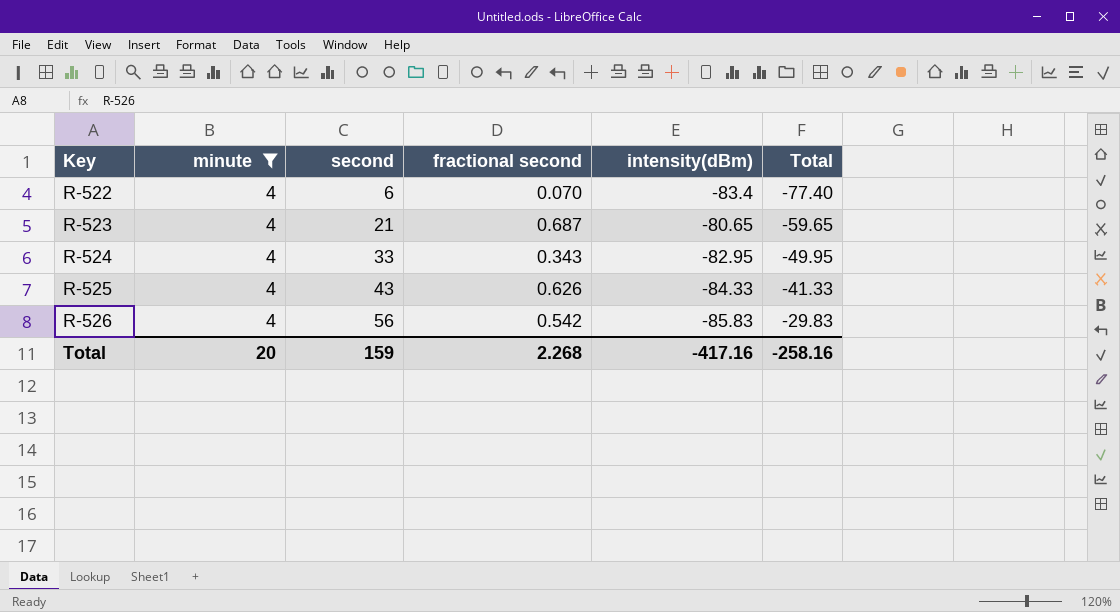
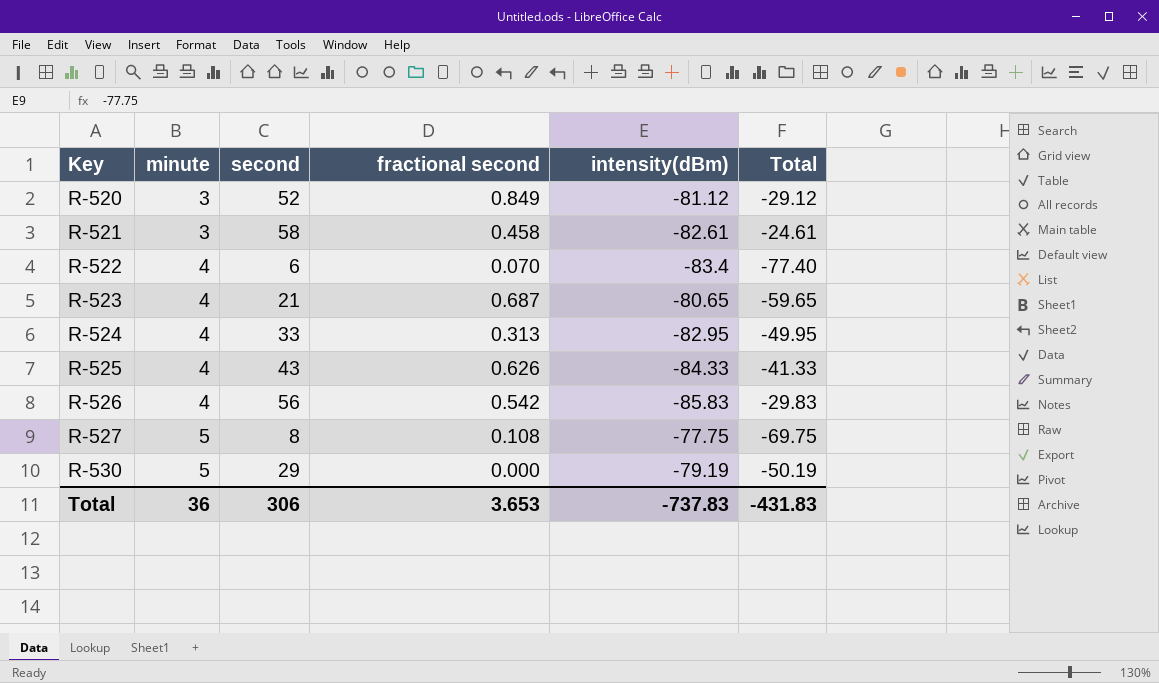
filter: minute = 4 -> none
R-524 | fractional second: 0.343 -> 0.313
Total | minute: 20 -> 36
Total | second: 159 -> 306
Total | fractional second: 2.268 -> 3.653
Total | intensity(dBm): -417.16 -> -737.83
Total | Total: -258.16 -> -431.83

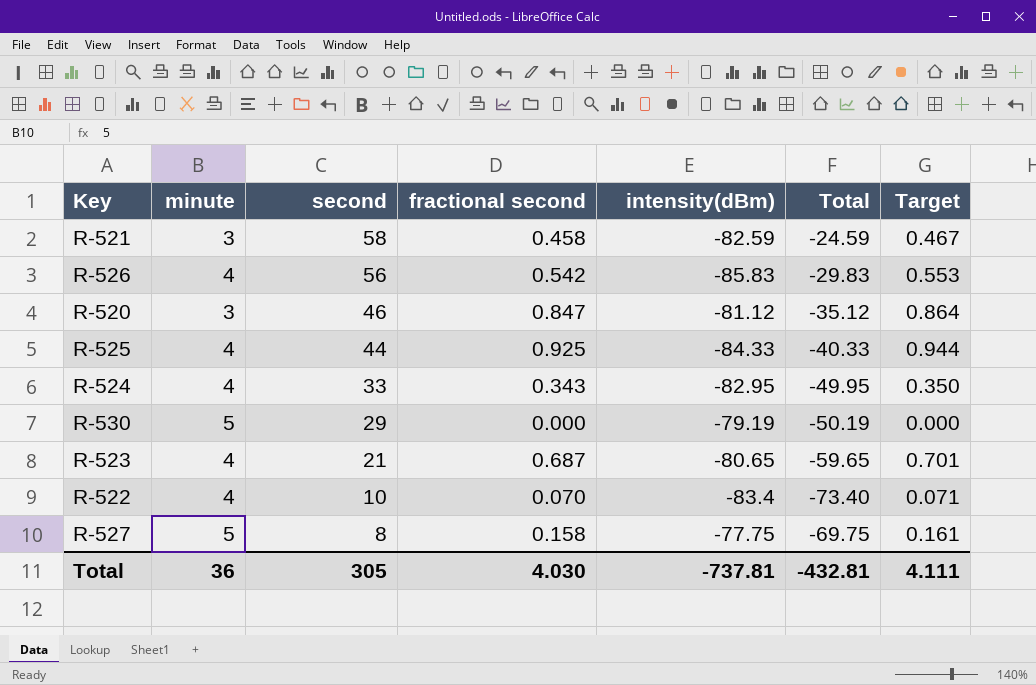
row order: Key ascending -> second descending
column Target | formula: none -> [fractional second] * 1.02
R-521 | intensity(dBm): -82.61 -> -82.59
R-521 | Total: -24.61 -> -24.59
R-520 | second: 52 -> 46
R-520 | fractional second: 0.849 -> 0.847
R-520 | Total: -29.12 -> -35.12
R-525 | second: 43 -> 44
R-525 | fractional second: 0.626 -> 0.925
R-525 | Total: -41.33 -> -40.33
R-524 | fractional second: 0.313 -> 0.343
R-522 | second: 6 -> 10
R-522 | Total: -77.40 -> -73.40
R-527 | fractional second: 0.108 -> 0.158
Total | second: 306 -> 305
Total | fractional second: 3.653 -> 4.030
Total | intensity(dBm): -737.83 -> -737.81
Total | Total: -431.83 -> -432.81

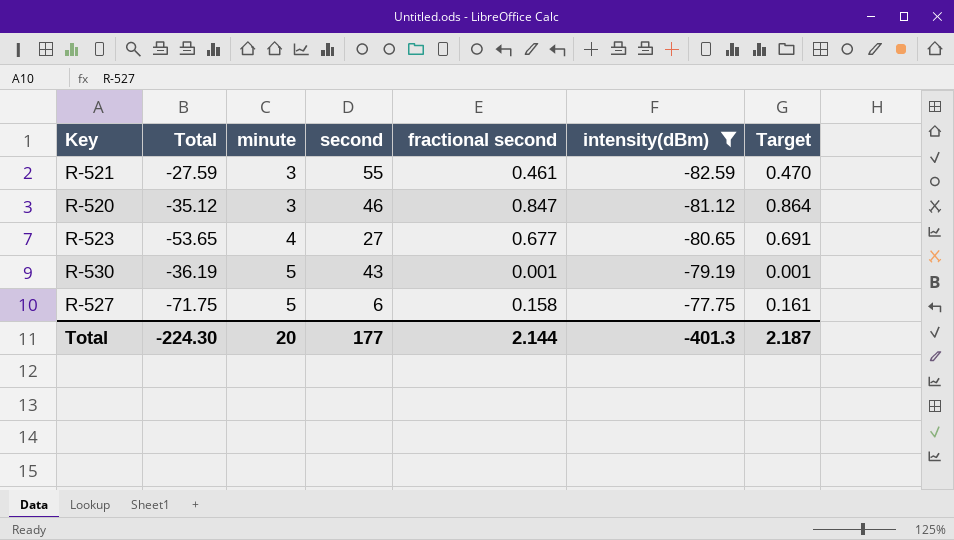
filter: none -> intensity(dBm) >= -82.59
row order: second descending -> minute ascending
column Total | position: 6 -> 2
R-521 | Total: -24.59 -> -27.59
R-521 | second: 58 -> 55
R-521 | fractional second: 0.458 -> 0.461
R-521 | Target: 0.467 -> 0.470
R-523 | Total: -59.65 -> -53.65
R-523 | second: 21 -> 27
R-523 | fractional second: 0.687 -> 0.677
R-523 | Target: 0.701 -> 0.691
R-530 | Total: -50.19 -> -36.19
R-530 | second: 29 -> 43
R-530 | fractional second: 0.000 -> 0.001
R-530 | Target: 0.000 -> 0.001
R-527 | Total: -69.75 -> -71.75
R-527 | second: 8 -> 6
Total | Total: -432.81 -> -224.30
Total | minute: 36 -> 20
Total | second: 305 -> 177
Total | fractional second: 4.030 -> 2.144
Total | intensity(dBm): -737.81 -> -401.3
Total | Target: 4.111 -> 2.187

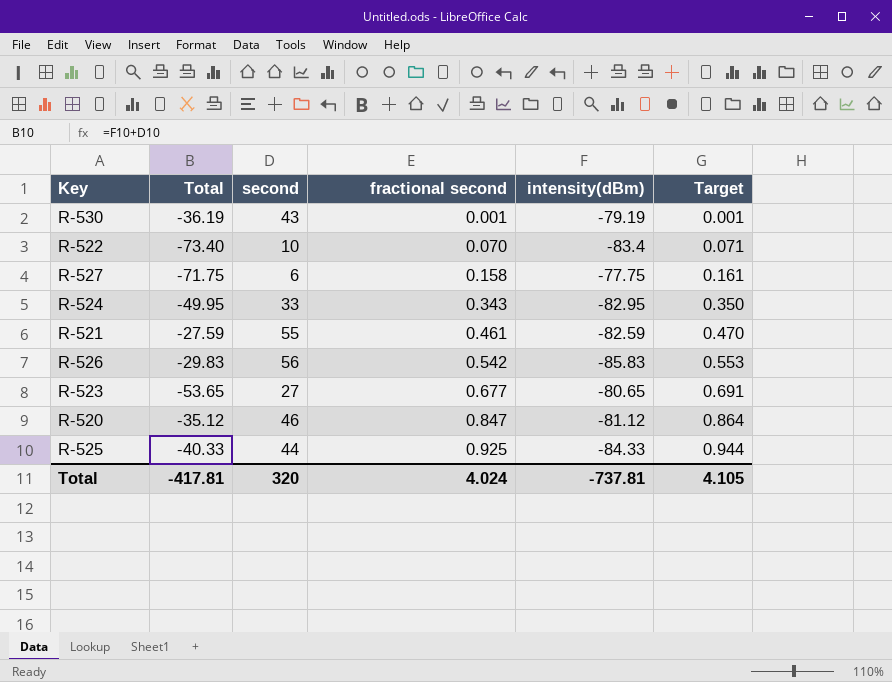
filter: intensity(dBm) >= -82.59 -> none
row order: minute ascending -> fractional second ascending
column minute | position: 3 -> none
Total | Total: -224.30 -> -417.81
Total | second: 177 -> 320
Total | fractional second: 2.144 -> 4.024
Total | intensity(dBm): -401.3 -> -737.81
Total | Target: 2.187 -> 4.105

